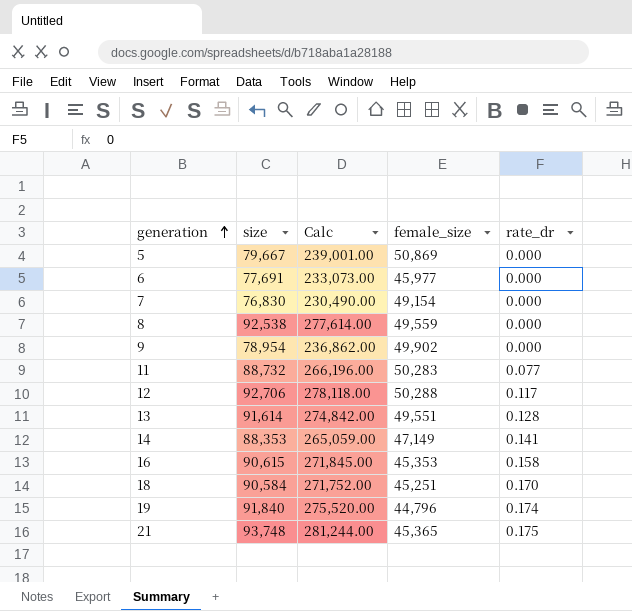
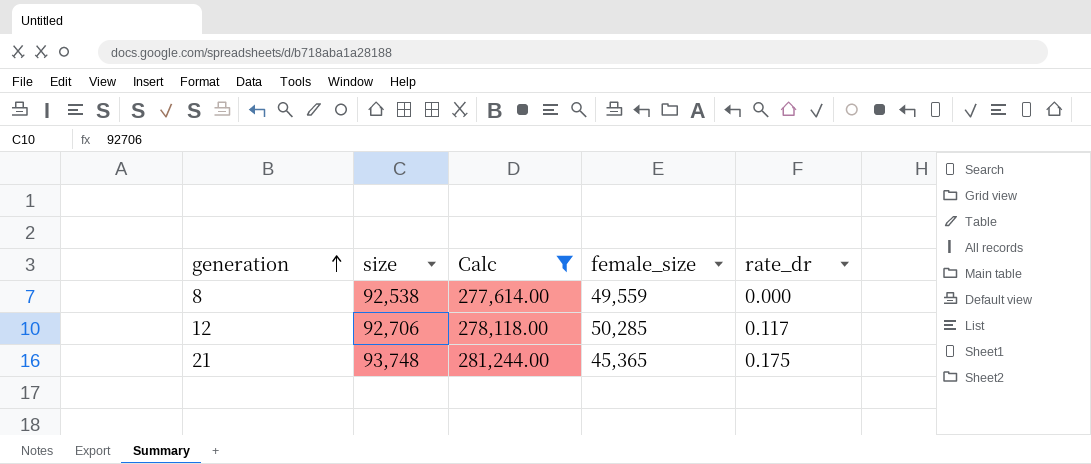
filter: none -> Calc >= 277,614.00
12 | female_size: 50,288 -> 50,285

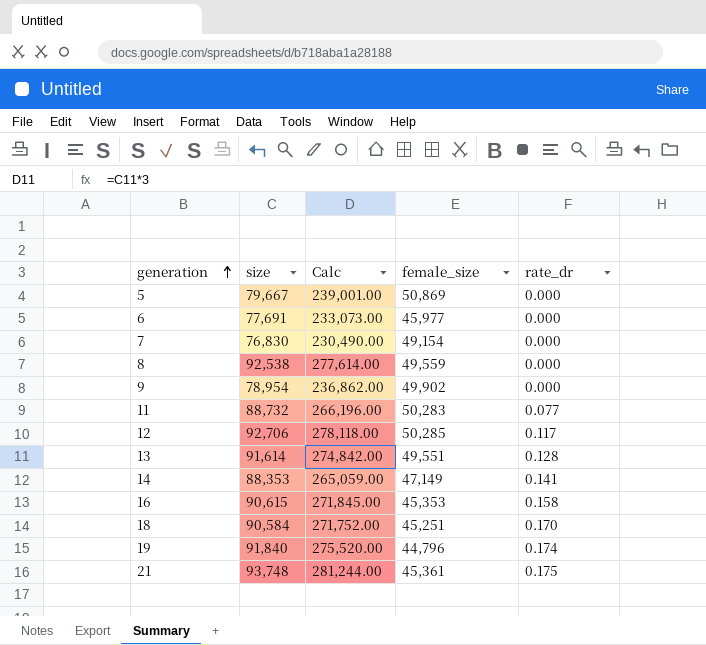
filter: Calc >= 277,614.00 -> none
21 | female_size: 45,365 -> 45,361

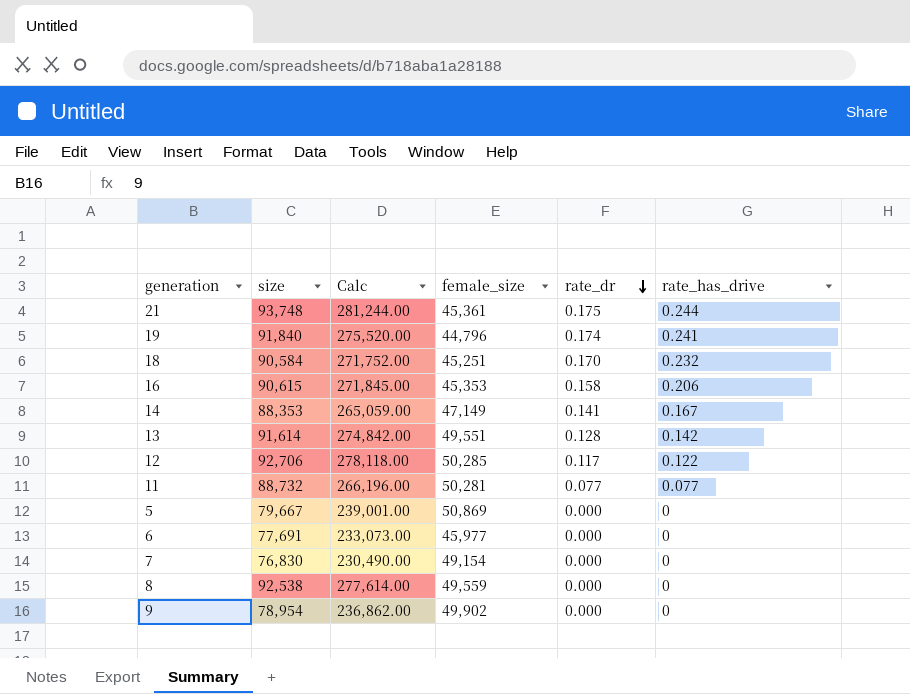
row order: generation ascending -> rate_dr descending
column rate_has_drive | position: none -> 6
11 | female_size: 50,283 -> 50,281

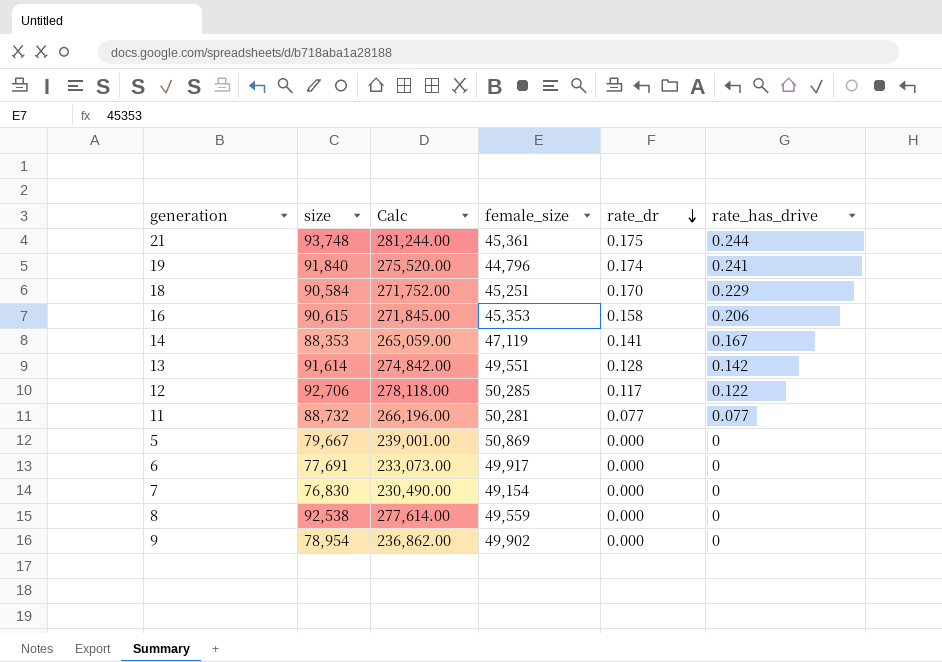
18 | rate_has_drive: 0.232 -> 0.229
14 | female_size: 47,149 -> 47,119
6 | female_size: 45,977 -> 49,917

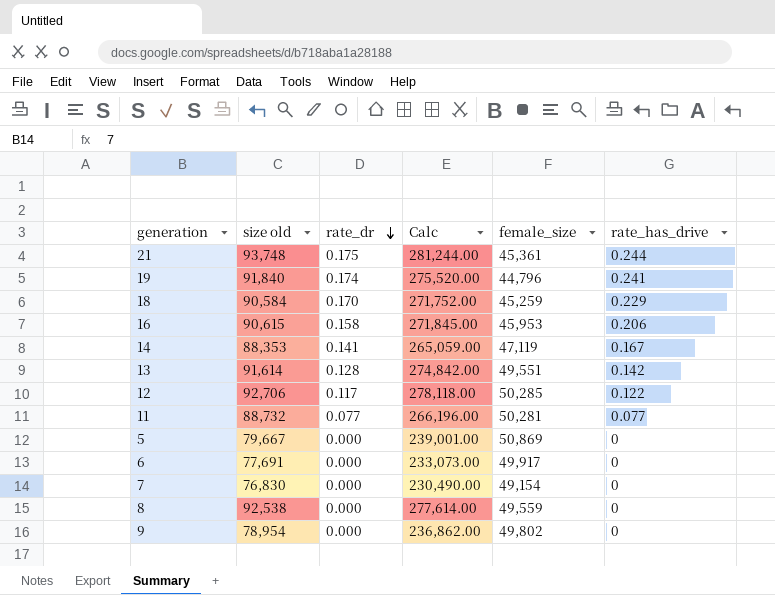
column name: size -> size old
column rate_dr | position: 5 -> 3
18 | female_size: 45,251 -> 45,259
16 | female_size: 45,353 -> 45,953
9 | female_size: 49,902 -> 49,802

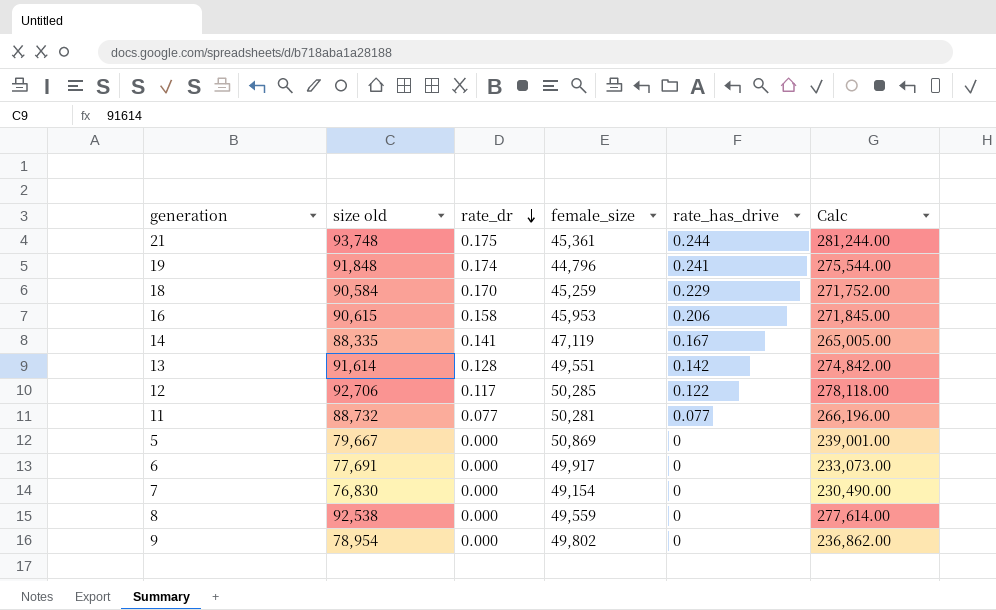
column Calc | position: 4 -> 6
19 | size old: 91,840 -> 91,848
19 | Calc: 275,520.00 -> 275,544.00
14 | size old: 88,353 -> 88,335
14 | Calc: 265,059.00 -> 265,005.00

